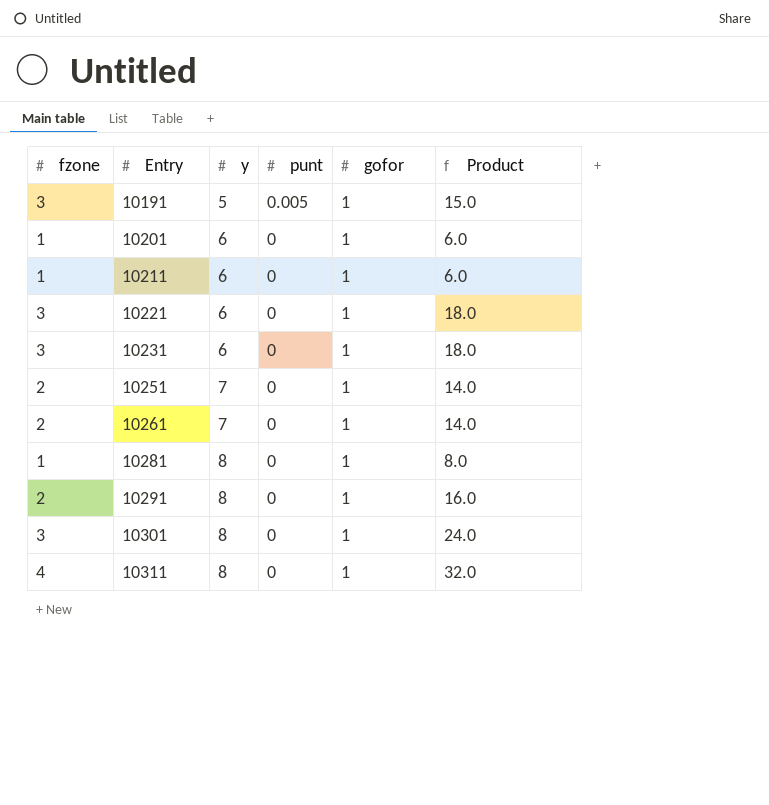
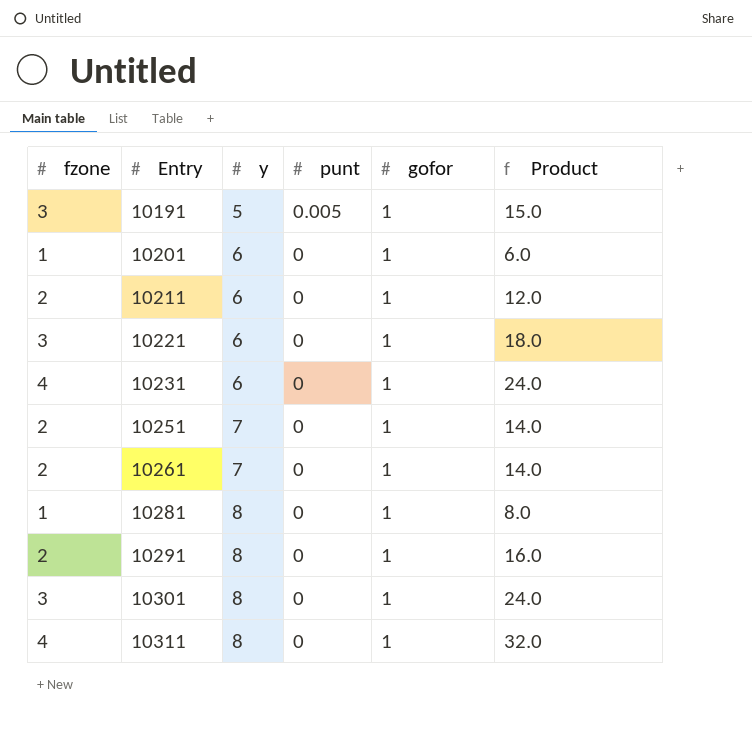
10211 | fzone: 1 -> 2
10211 | Product: 6.0 -> 12.0
10231 | fzone: 3 -> 4
10231 | Product: 18.0 -> 24.0

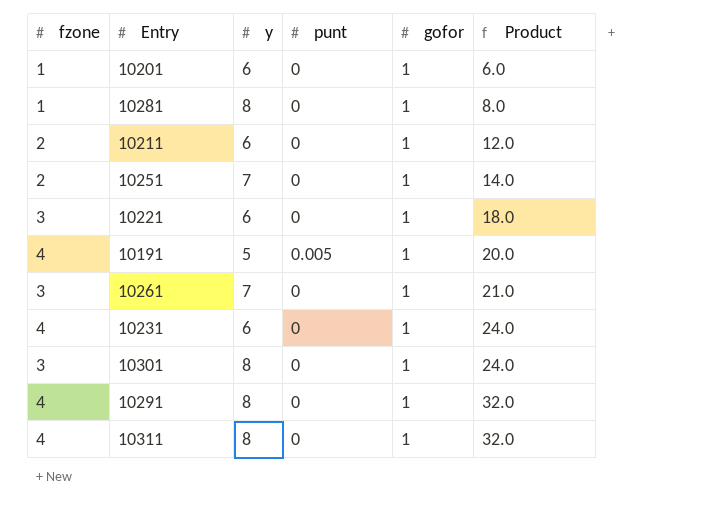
row order: Entry ascending -> Product ascending
10191 | fzone: 3 -> 4
10191 | Product: 15.0 -> 20.0
10261 | fzone: 2 -> 3
10261 | Product: 14.0 -> 21.0
10291 | fzone: 2 -> 4
10291 | Product: 16.0 -> 32.0

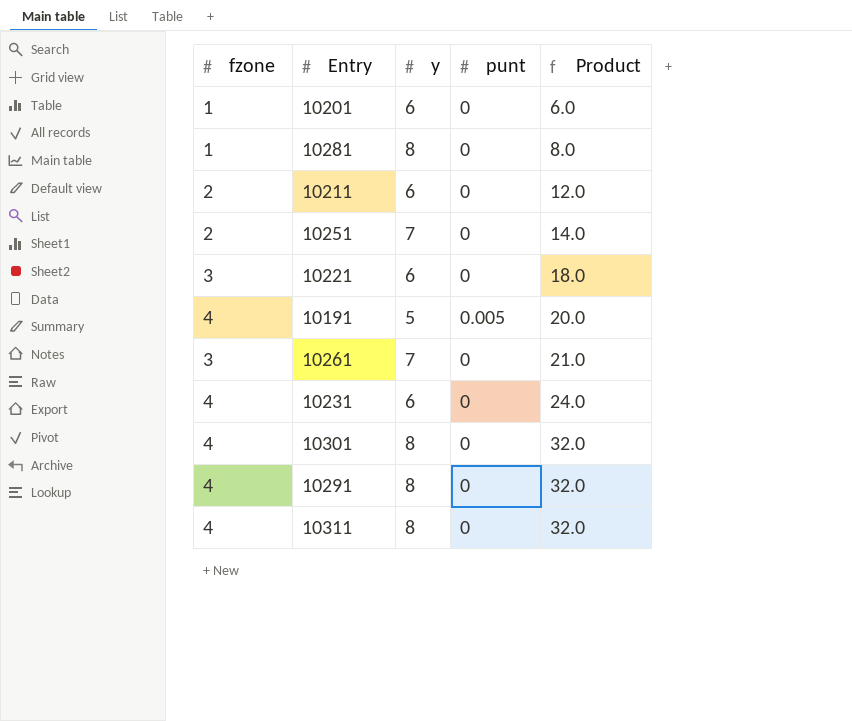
column gofor | position: 5 -> none
10301 | fzone: 3 -> 4
10301 | Product: 24.0 -> 32.0

